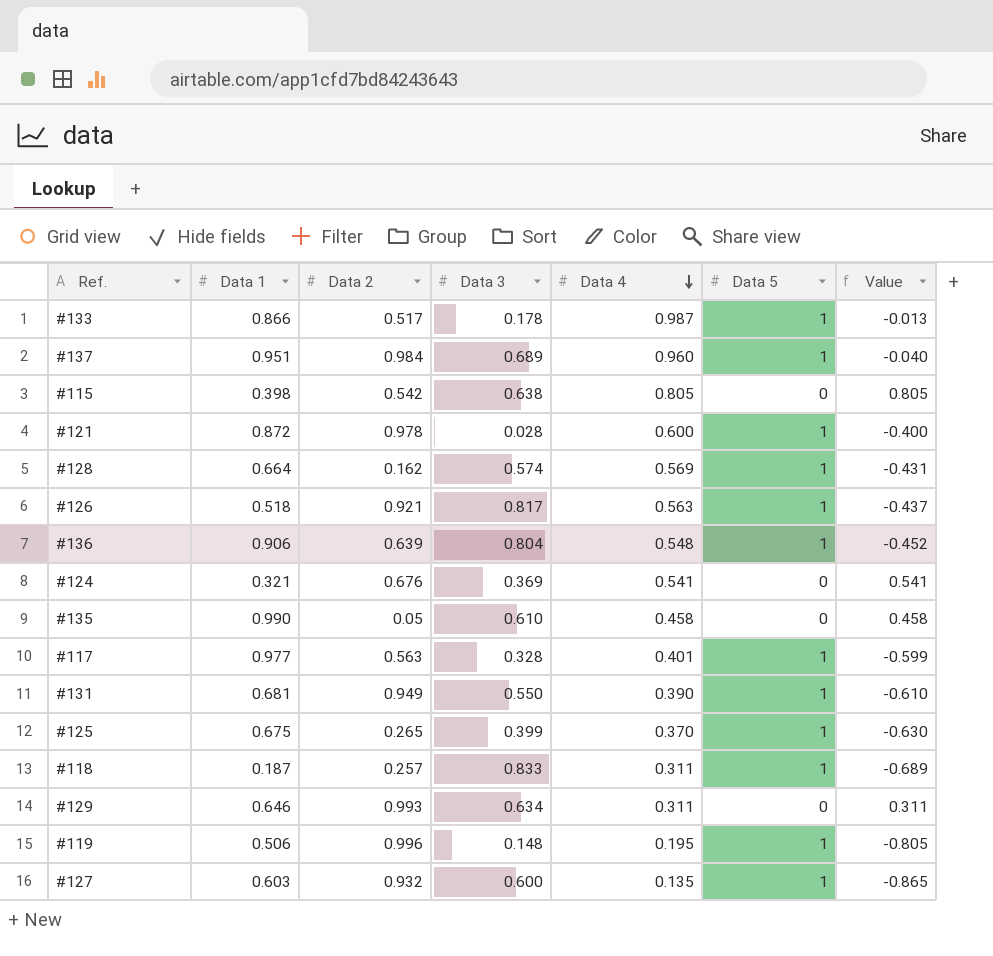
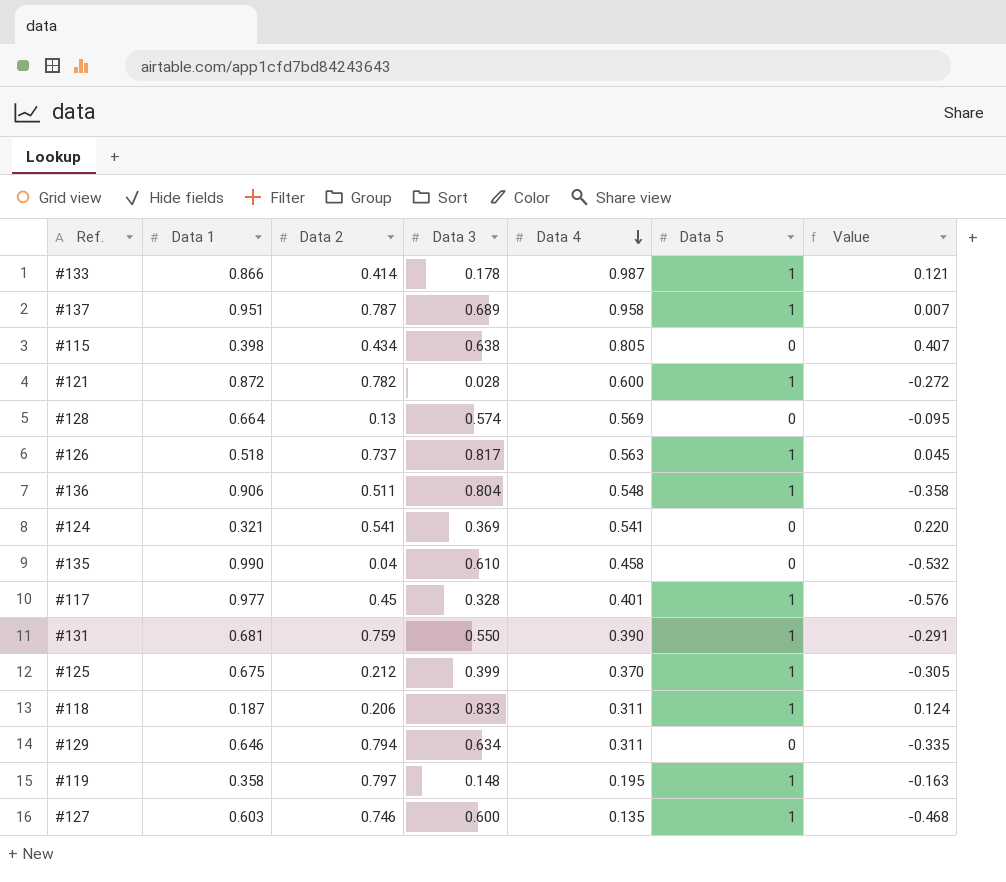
column Value | formula: [Data 4] - [Data 5] -> [Data 4] - [Data 1]
#133 | Data 2: 0.517 -> 0.414
#137 | Data 2: 0.984 -> 0.787
#137 | Data 4: 0.960 -> 0.958
#115 | Data 2: 0.542 -> 0.434
#121 | Data 2: 0.978 -> 0.782
#128 | Data 2: 0.162 -> 0.13
#128 | Data 5: 1 -> 0
#126 | Data 2: 0.921 -> 0.737
#136 | Data 2: 0.639 -> 0.511
#124 | Data 2: 0.676 -> 0.541
#135 | Data 2: 0.05 -> 0.04
#117 | Data 2: 0.563 -> 0.45
#131 | Data 2: 0.949 -> 0.759
#125 | Data 2: 0.265 -> 0.212
#118 | Data 2: 0.257 -> 0.206
#129 | Data 2: 0.993 -> 0.794
#119 | Data 1: 0.506 -> 0.358
#119 | Data 2: 0.996 -> 0.797
#127 | Data 2: 0.932 -> 0.746

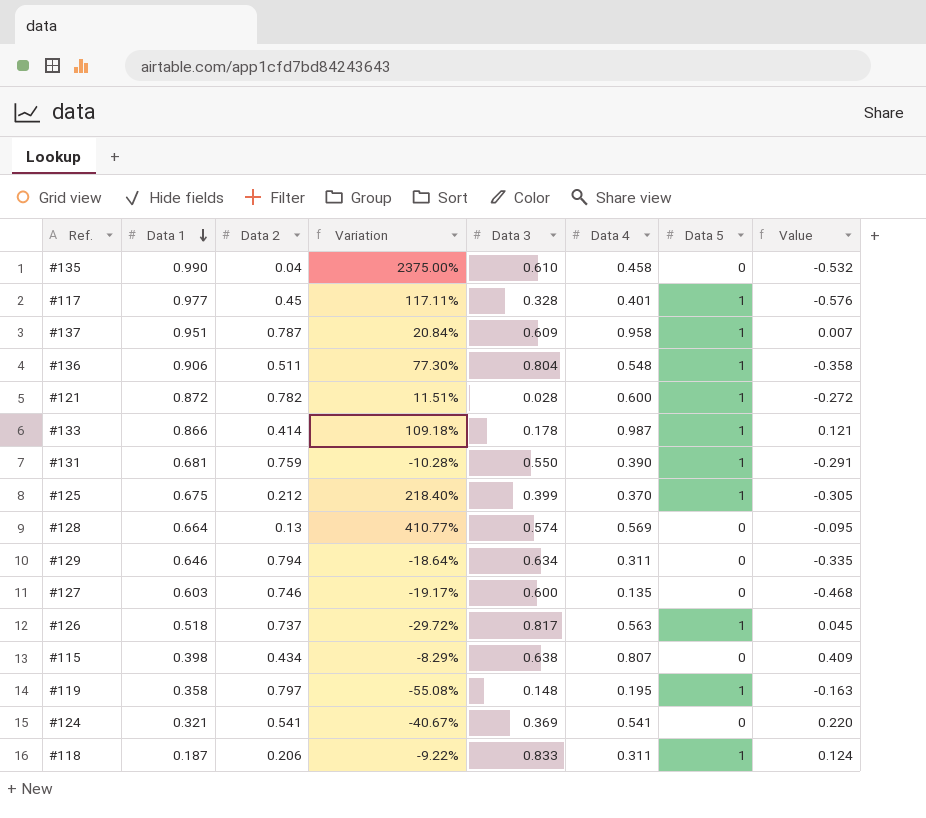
row order: Data 4 descending -> Data 1 descending
column Variation | formula: none -> ([Data 1] - [Data 2]) / [Data 2]
#137 | Data 3: 0.689 -> 0.609
#127 | Data 5: 1 -> 0
#115 | Data 4: 0.805 -> 0.807
#115 | Value: 0.407 -> 0.409

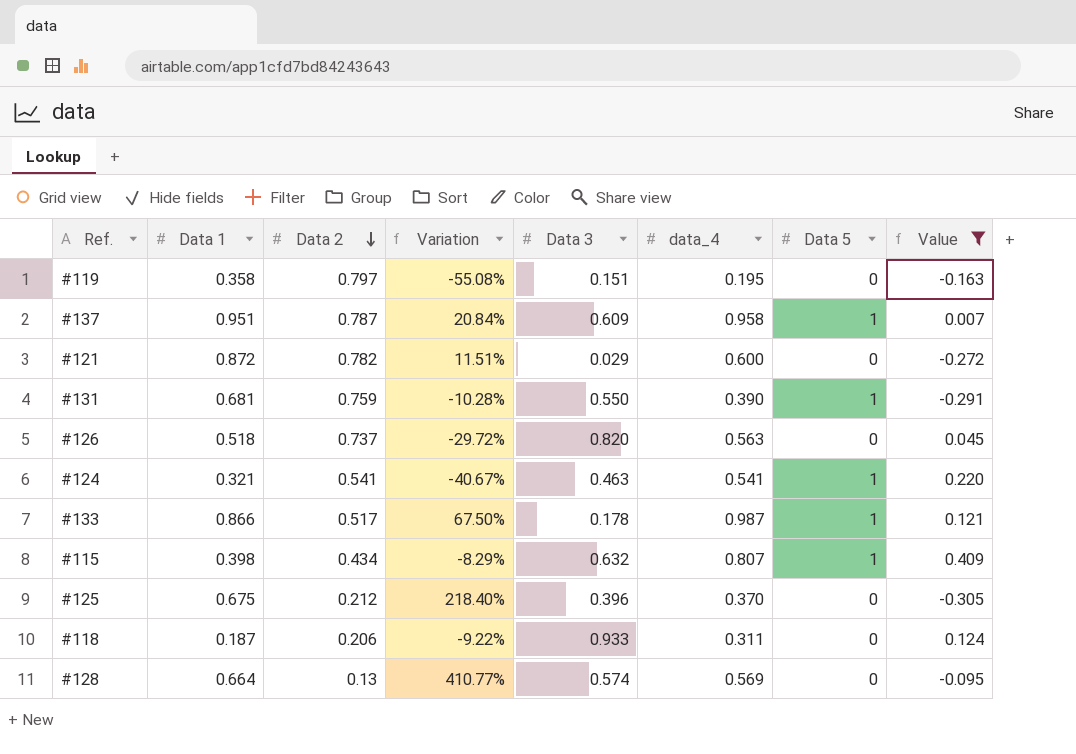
filter: none -> Value >= -0.305
row order: Data 1 descending -> Data 2 descending
column name: Data 4 -> data_4
#119 | Data 3: 0.148 -> 0.151
#119 | Data 5: 1 -> 0
#121 | Data 3: 0.028 -> 0.029
#121 | Data 5: 1 -> 0
#126 | Data 3: 0.817 -> 0.820
#126 | Data 5: 1 -> 0
#124 | Data 3: 0.369 -> 0.463
#124 | Data 5: 0 -> 1
#133 | Data 2: 0.414 -> 0.517
#133 | Variation: 109.18% -> 67.50%
#115 | Data 3: 0.638 -> 0.632
#115 | Data 5: 0 -> 1
#125 | Data 3: 0.399 -> 0.396
#125 | Data 5: 1 -> 0
#118 | Data 3: 0.833 -> 0.933
#118 | Data 5: 1 -> 0

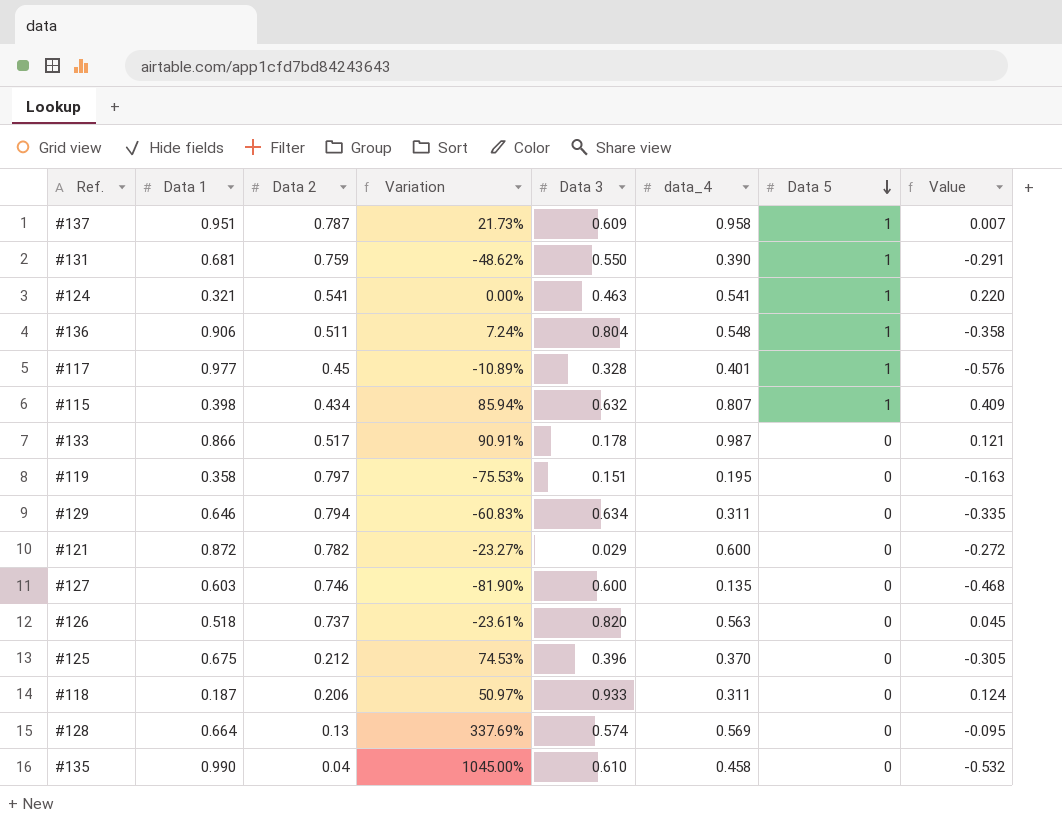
filter: Value >= -0.305 -> none
row order: Data 2 descending -> Data 5 descending
column Variation | formula: ([Data 1] - [Data 2]) / [Data 2] -> ([data_4] - [Data 2]) / [Data 2]
#133 | Data 5: 1 -> 0

